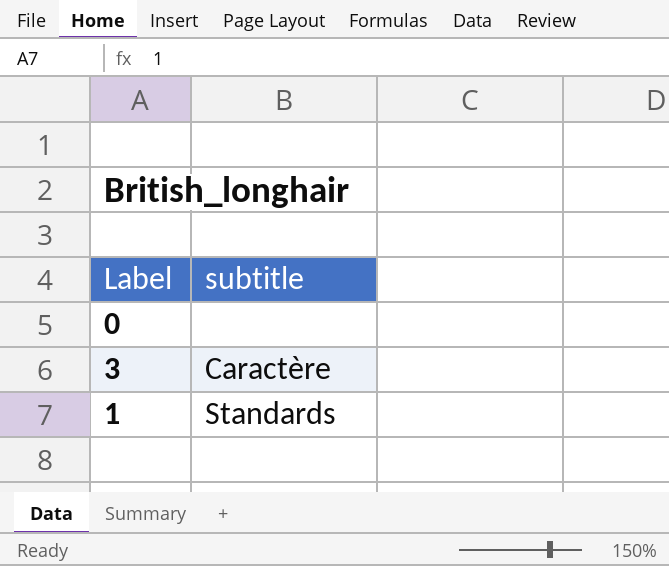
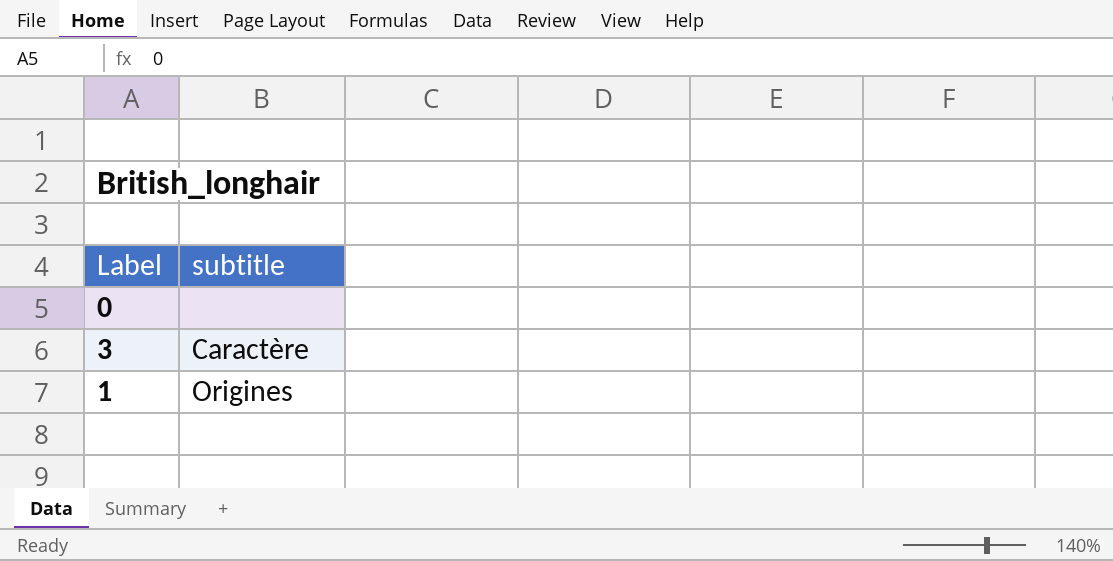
1 | subtitle: Standards -> Origines

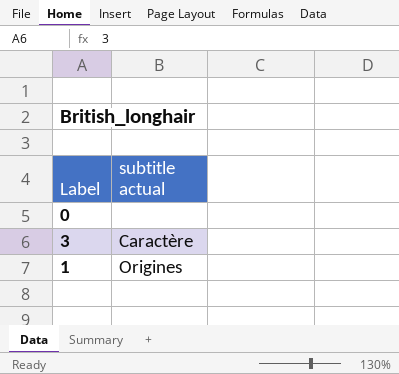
column name: subtitle -> subtitle actual

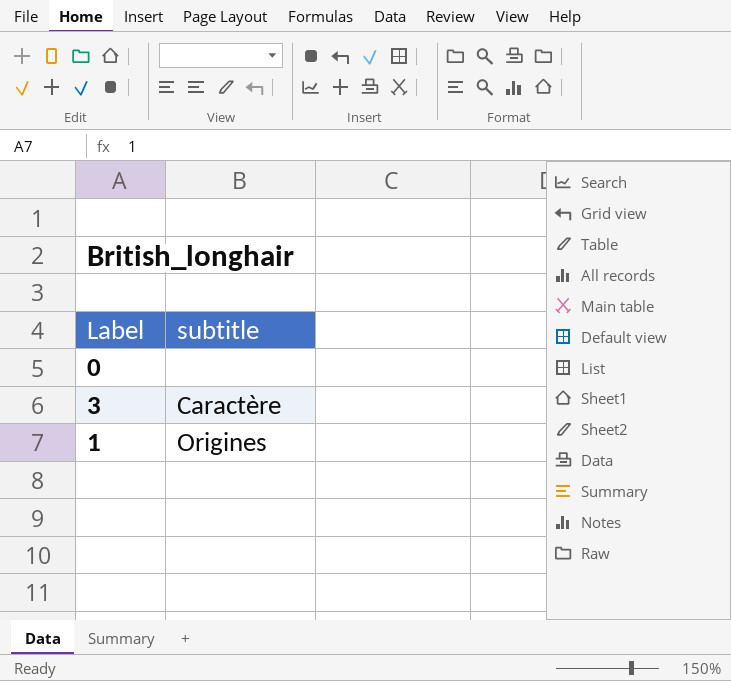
column name: subtitle actual -> subtitle

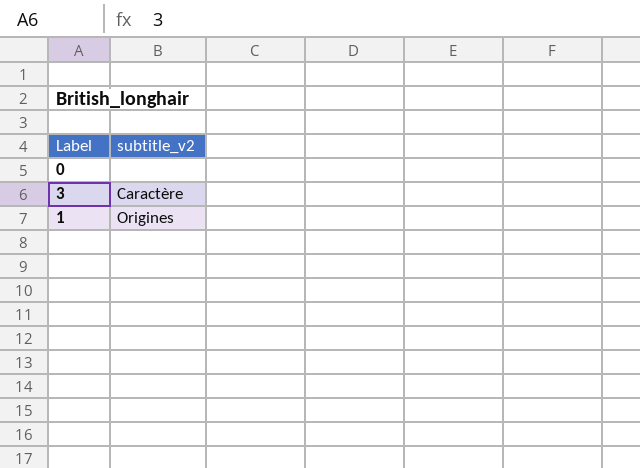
column name: subtitle -> subtitle_v2

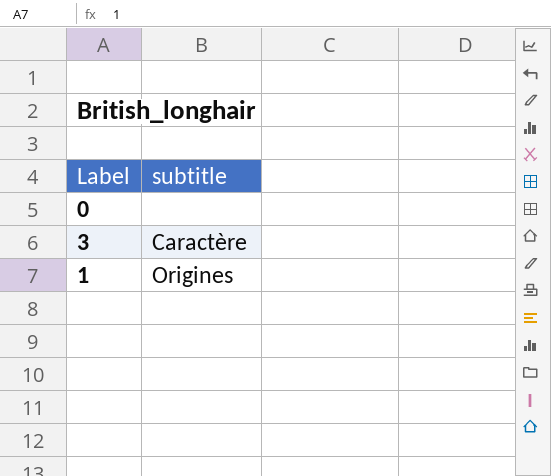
column name: subtitle_v2 -> subtitle

